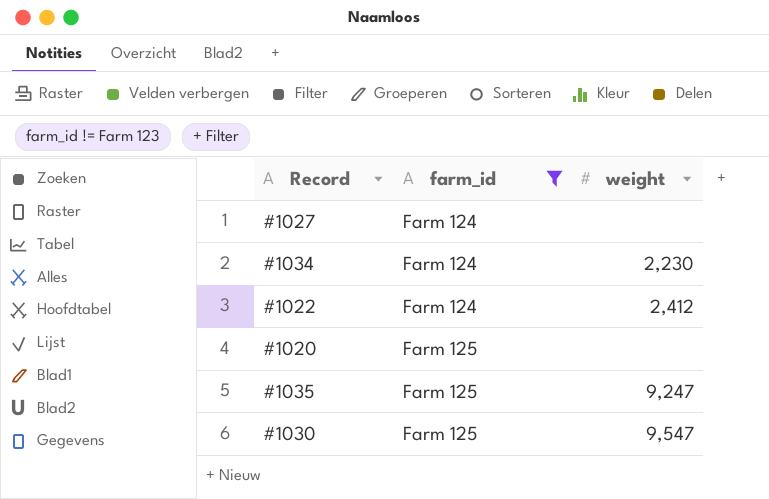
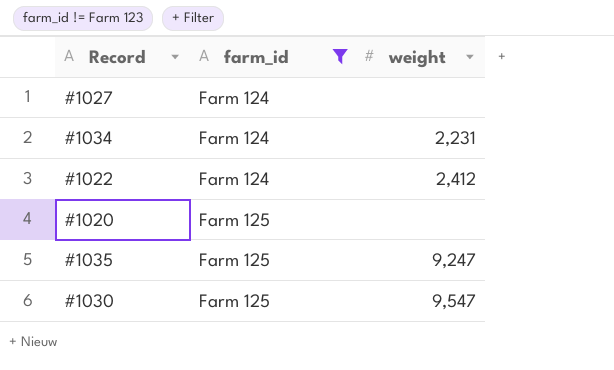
#1034 | weight: 2,230 -> 2,231

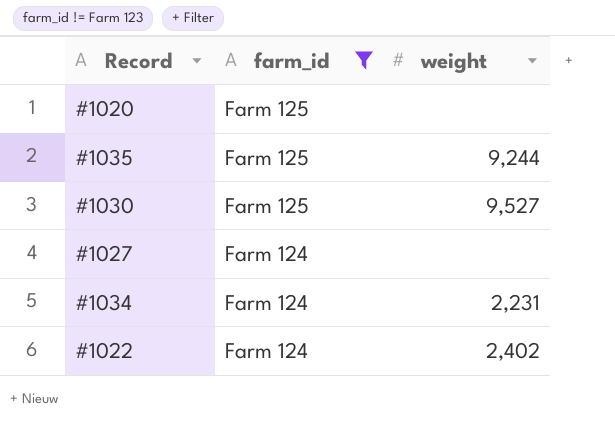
row order: farm_id ascending -> farm_id descending
#1035 | weight: 9,247 -> 9,244
#1030 | weight: 9,547 -> 9,527
#1022 | weight: 2,412 -> 2,402

